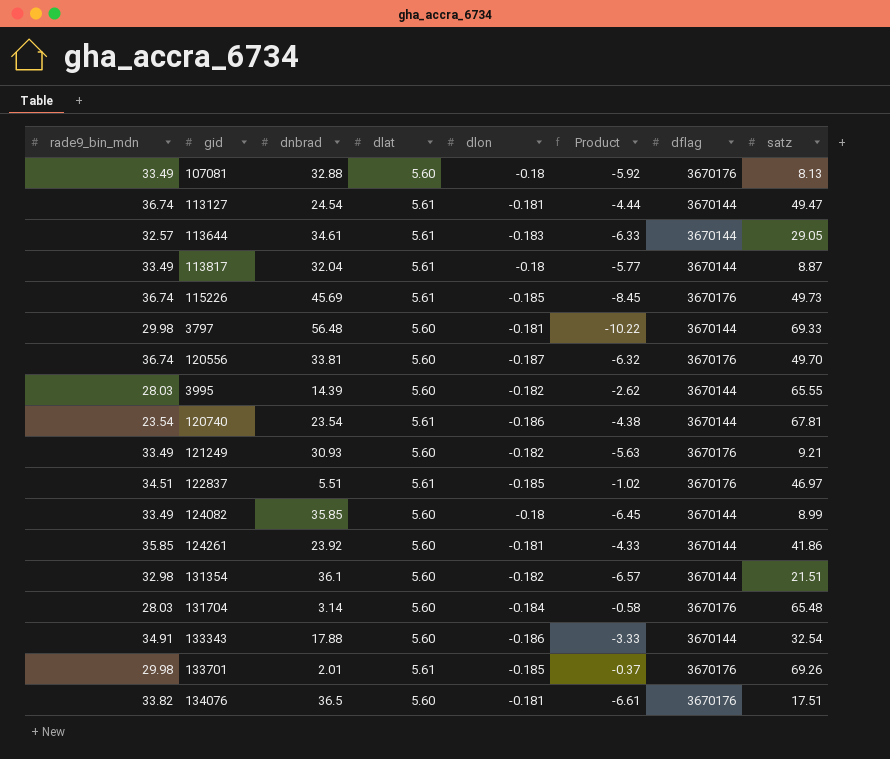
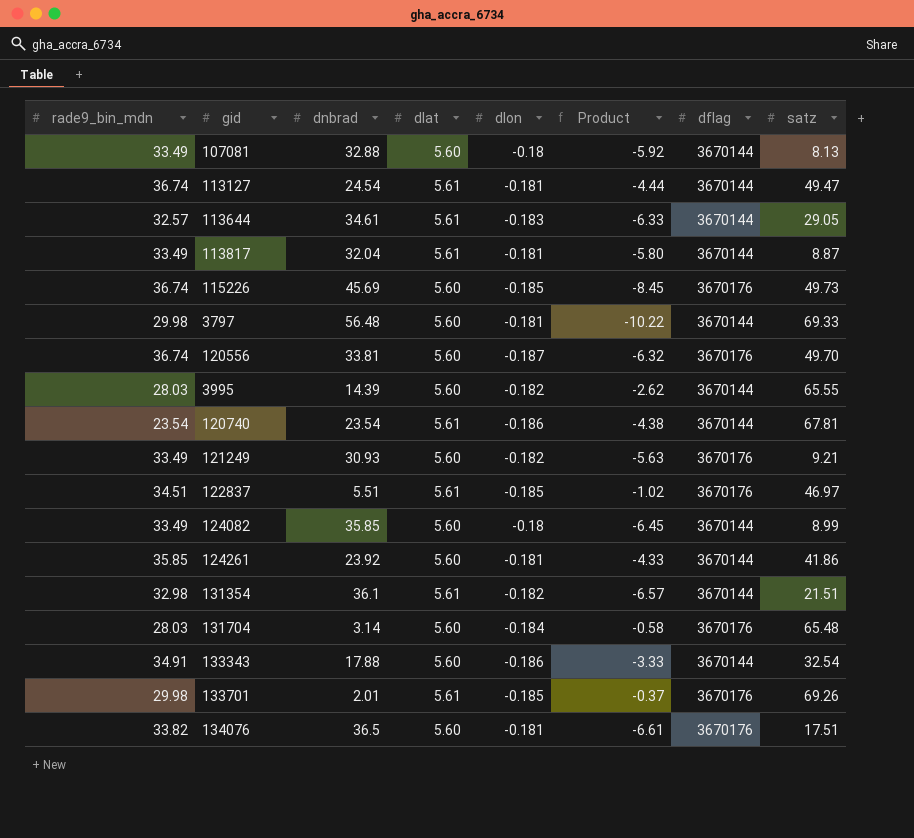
107081 | dflag: 3670176 -> 3670144
113817 | dlon: -0.18 -> -0.181
113817 | Product: -5.77 -> -5.80
115226 | dlat: 5.61 -> 5.60
131354 | dlat: 5.60 -> 5.61

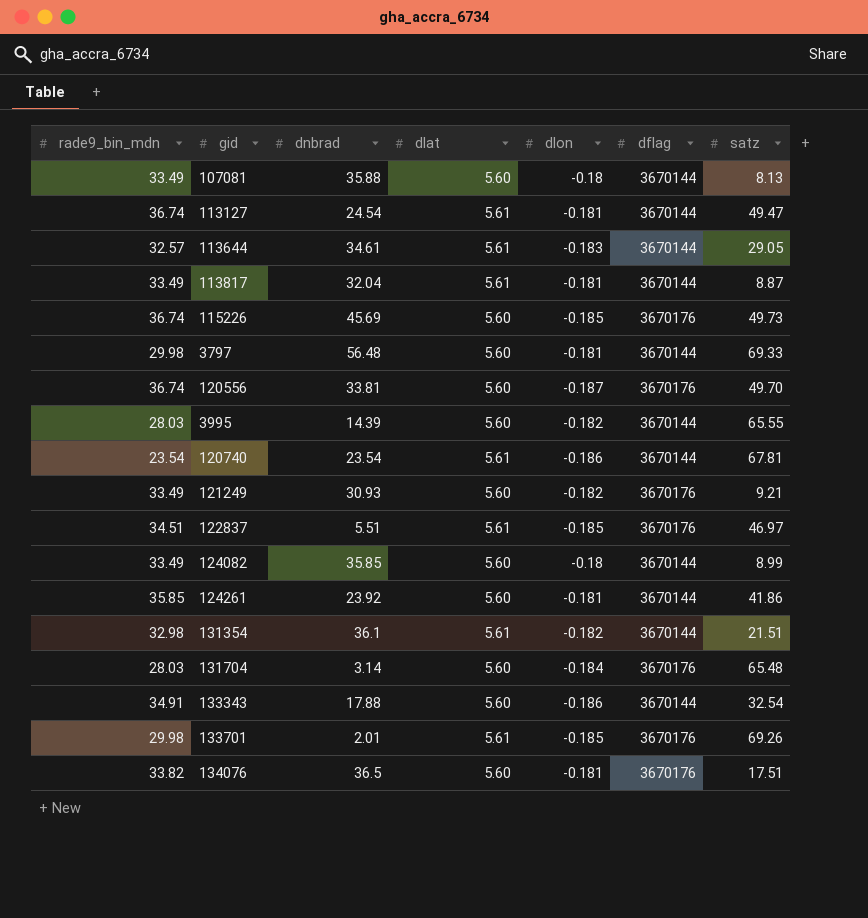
column Product | formula: [dnbrad] * [dlon] -> none
107081 | dnbrad: 32.88 -> 35.88

